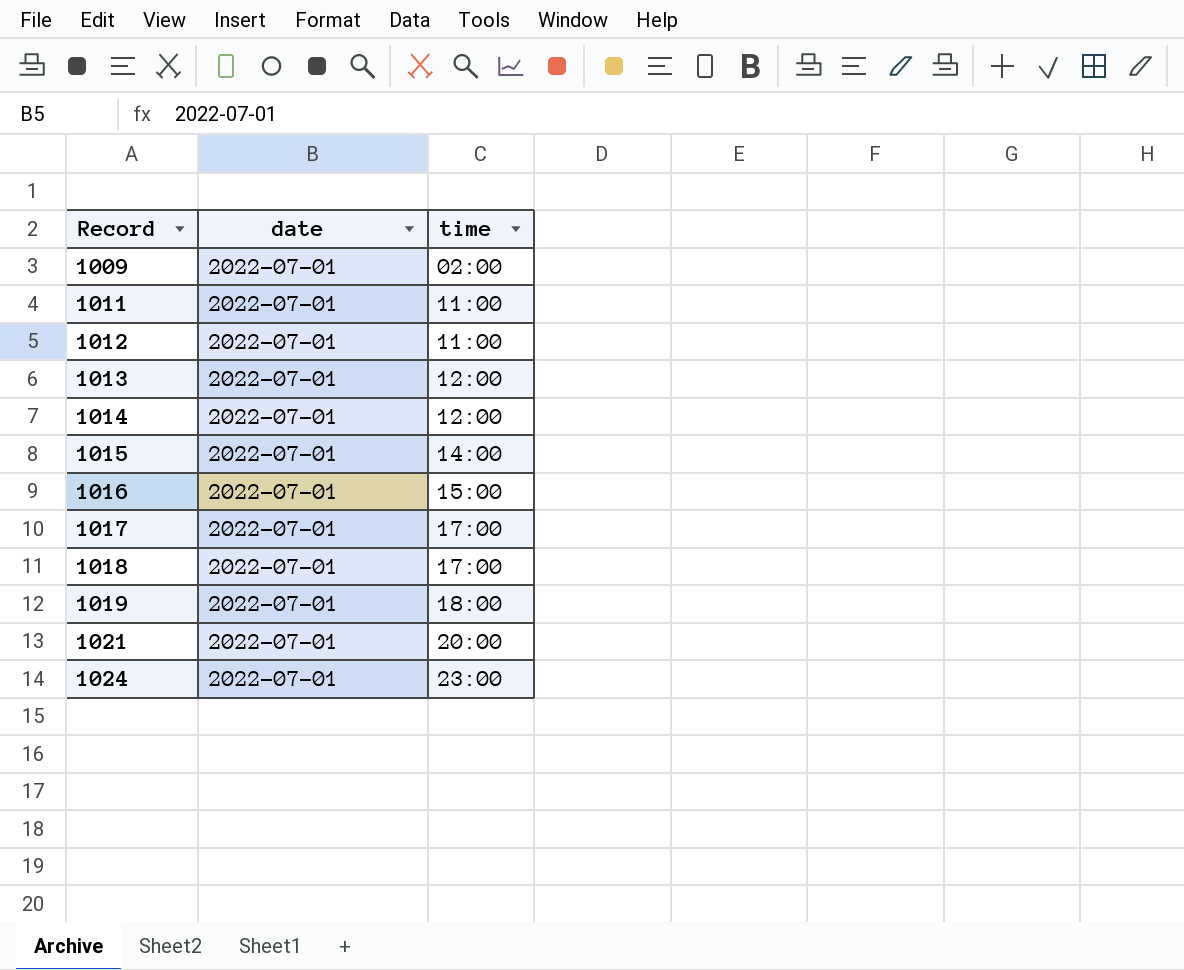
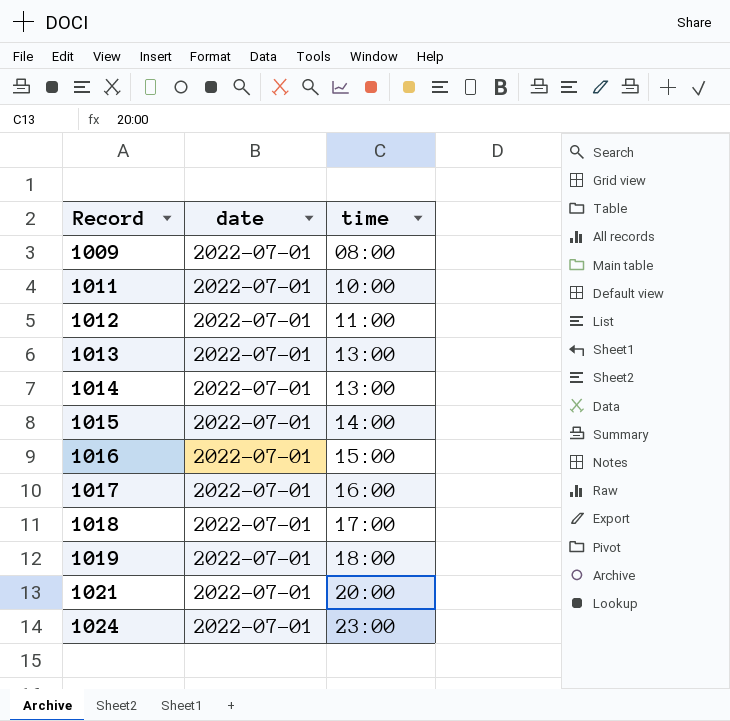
1009 | time: 02:00 -> 08:00
1011 | time: 11:00 -> 10:00
1013 | time: 12:00 -> 13:00
1014 | time: 12:00 -> 13:00
1017 | time: 17:00 -> 16:00

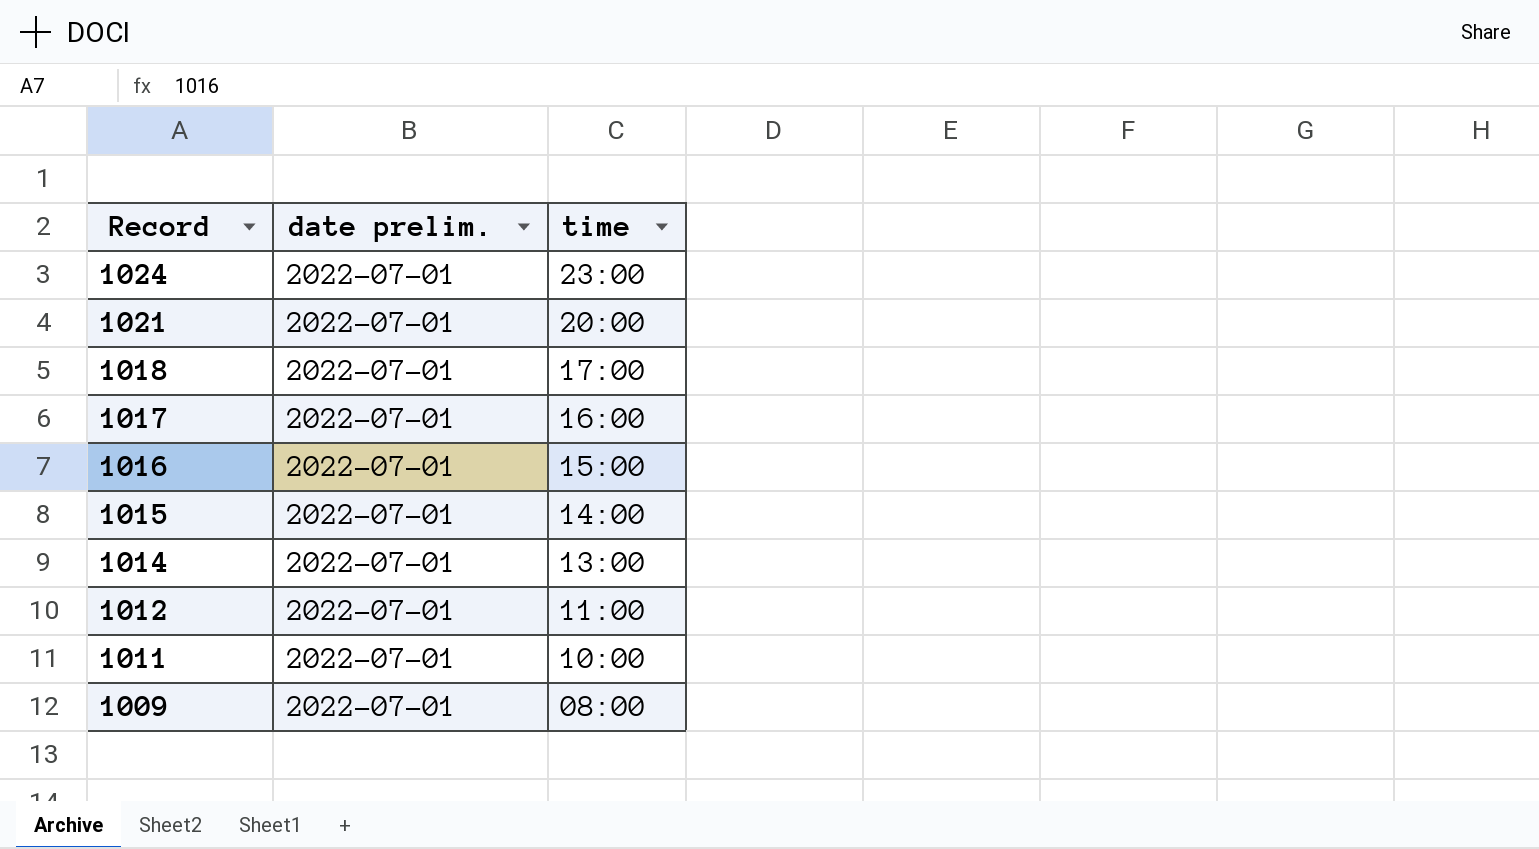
row order: Record ascending -> Record descending
column name: date -> date prelim.
row 1013: 2022-07-01 | 13:00 -> none
row 1019: 2022-07-01 | 18:00 -> none

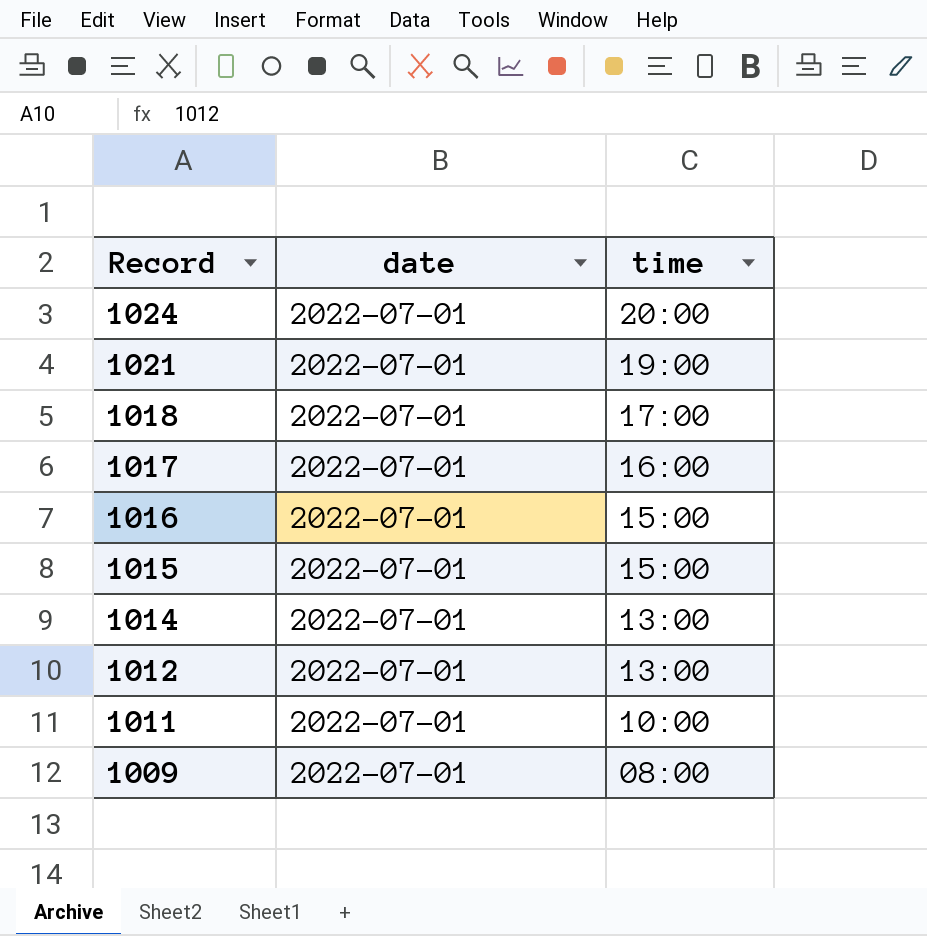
column name: date prelim. -> date
1024 | time: 23:00 -> 20:00
1021 | time: 20:00 -> 19:00
1015 | time: 14:00 -> 15:00
1012 | time: 11:00 -> 13:00

